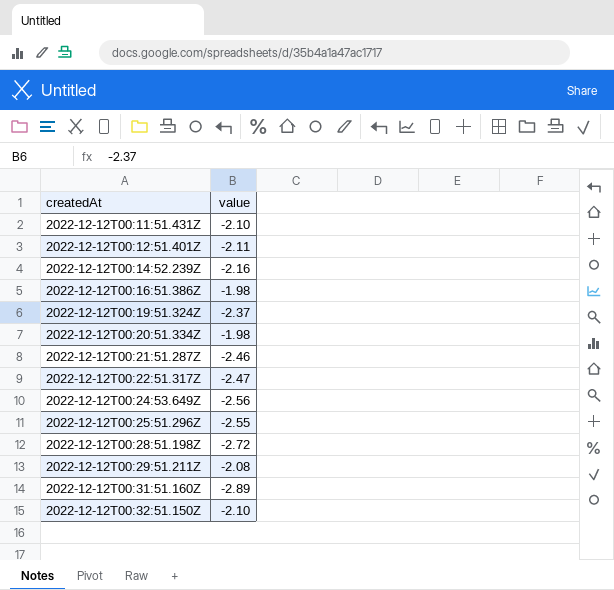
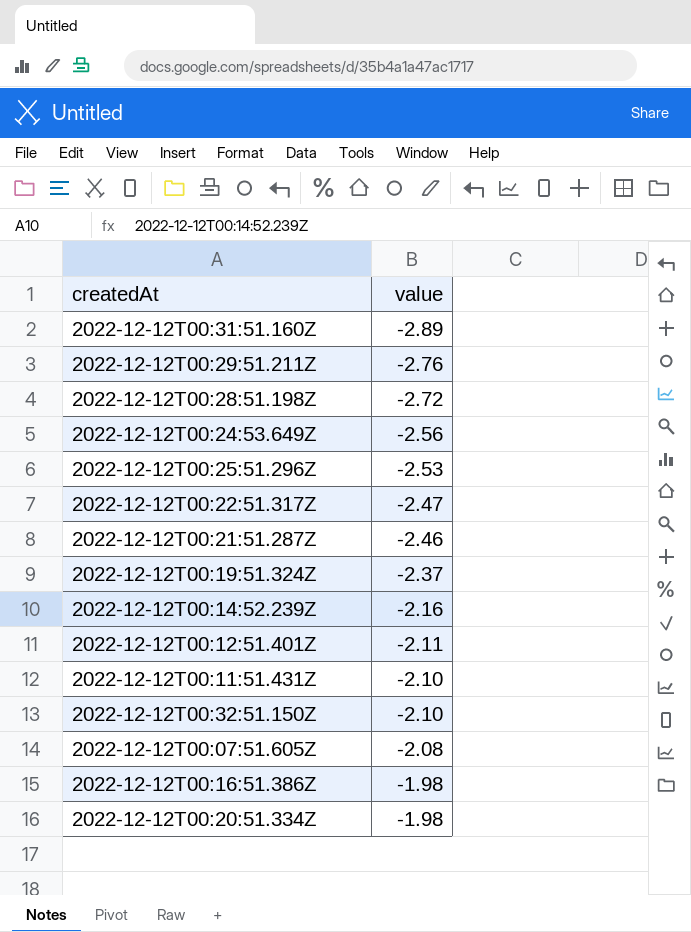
row order: createdAt ascending -> value ascending
2022-12-12T00:29:51.211Z | value: -2.08 -> -2.76
2022-12-12T00:25:51.296Z | value: -2.55 -> -2.53
row 2022-12-12T00:07:51.605Z: none -> -2.08

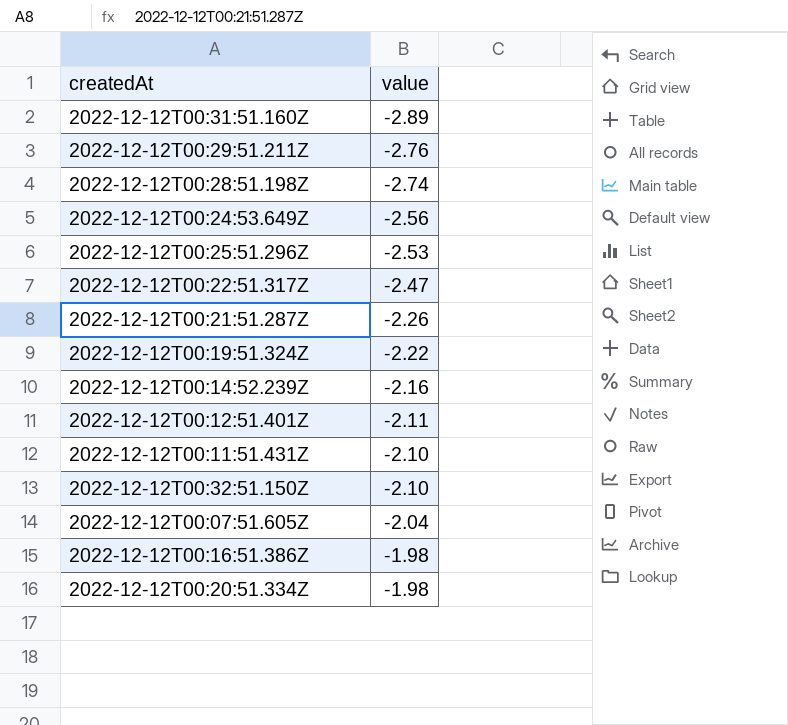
2022-12-12T00:28:51.198Z | value: -2.72 -> -2.74
2022-12-12T00:21:51.287Z | value: -2.46 -> -2.26
2022-12-12T00:19:51.324Z | value: -2.37 -> -2.22
2022-12-12T00:07:51.605Z | value: -2.08 -> -2.04

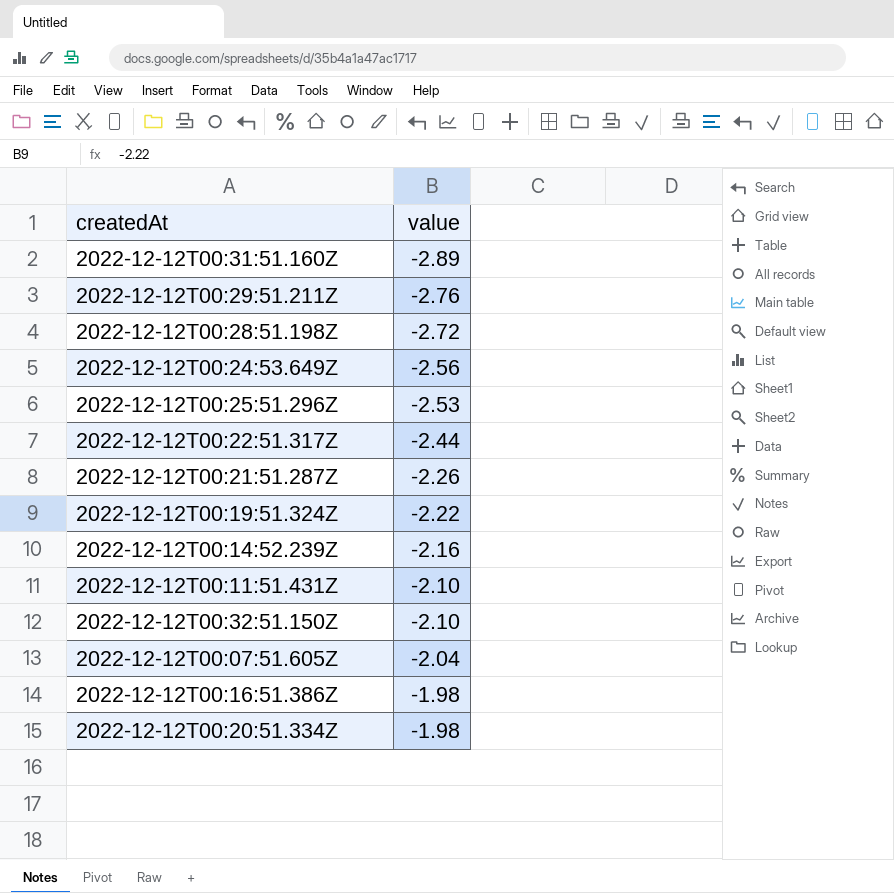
row 2022-12-12T00:12:51.401Z: -2.11 -> none
2022-12-12T00:28:51.198Z | value: -2.74 -> -2.72
2022-12-12T00:22:51.317Z | value: -2.47 -> -2.44

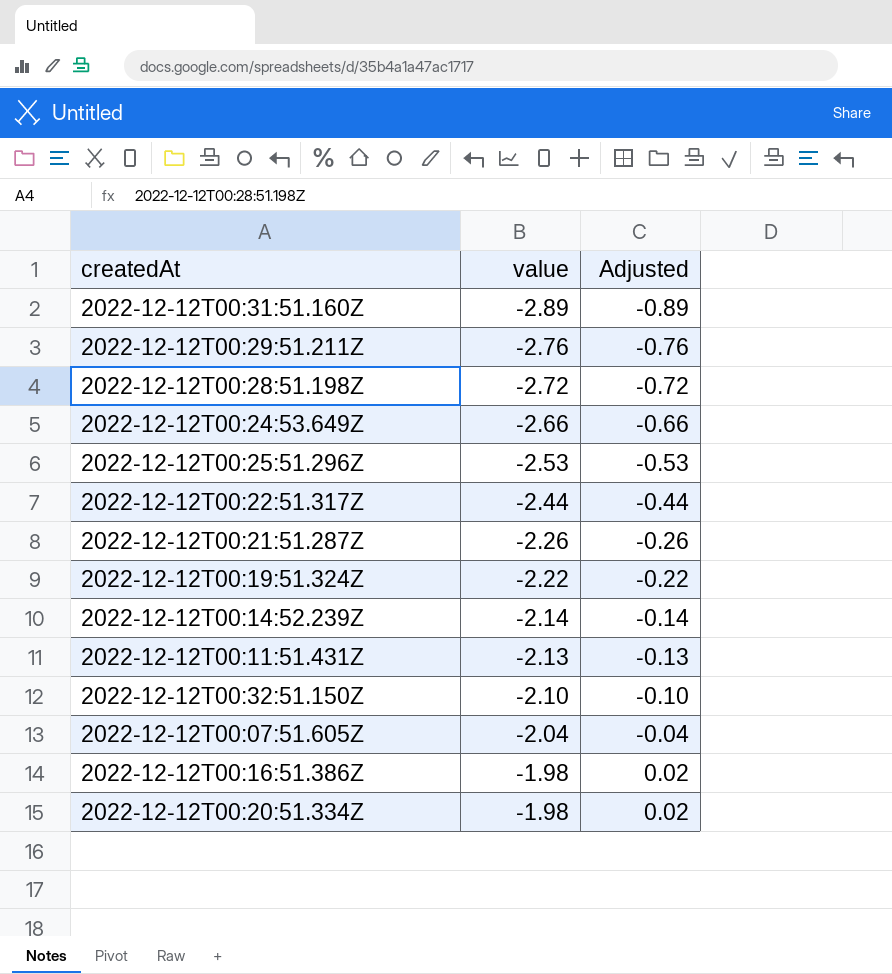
column Adjusted | formula: none -> [value] + 2
2022-12-12T00:24:53.649Z | value: -2.56 -> -2.66
2022-12-12T00:14:52.239Z | value: -2.16 -> -2.14
2022-12-12T00:11:51.431Z | value: -2.10 -> -2.13

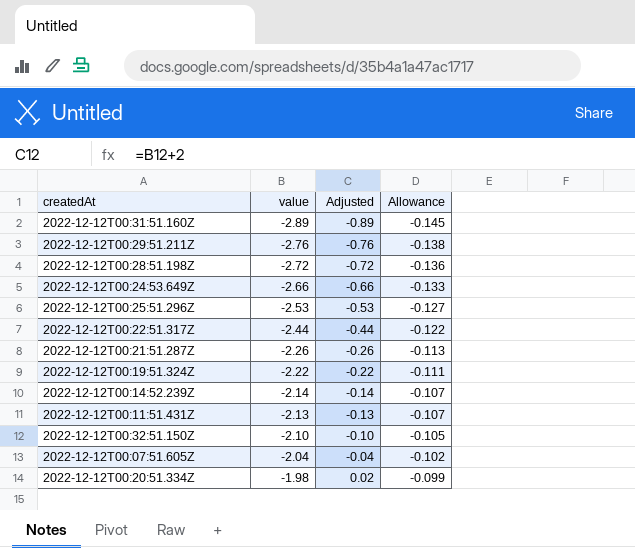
column Allowance | formula: none -> [value] * 0.05
row 2022-12-12T00:16:51.386Z: -1.98 | 0.02 -> none

